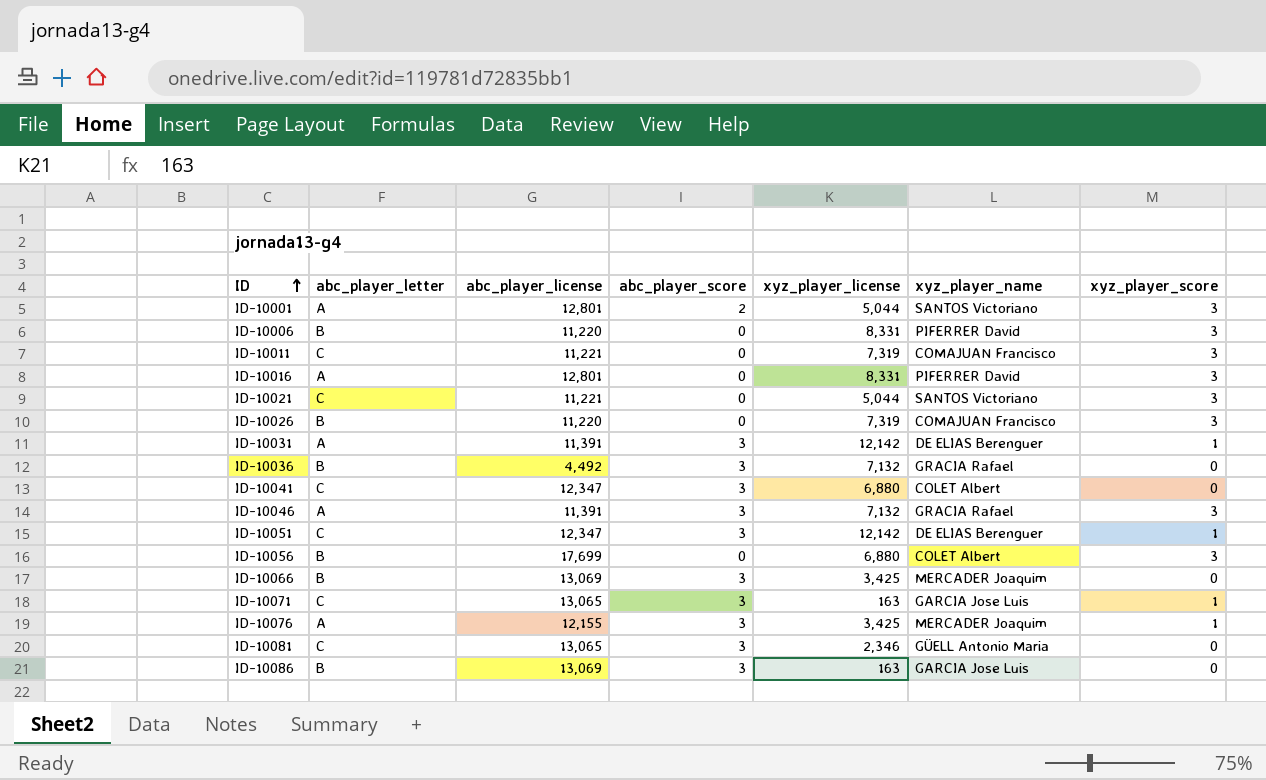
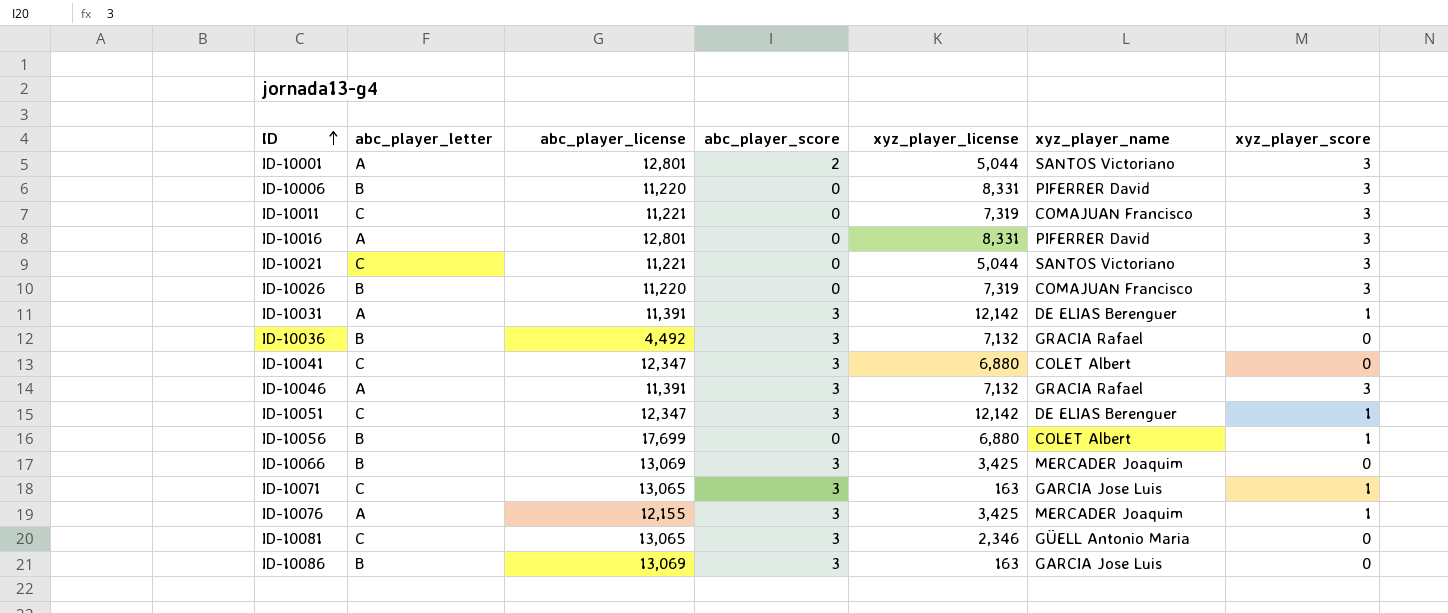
ID-10056 | xyz_player_score: 3 -> 1

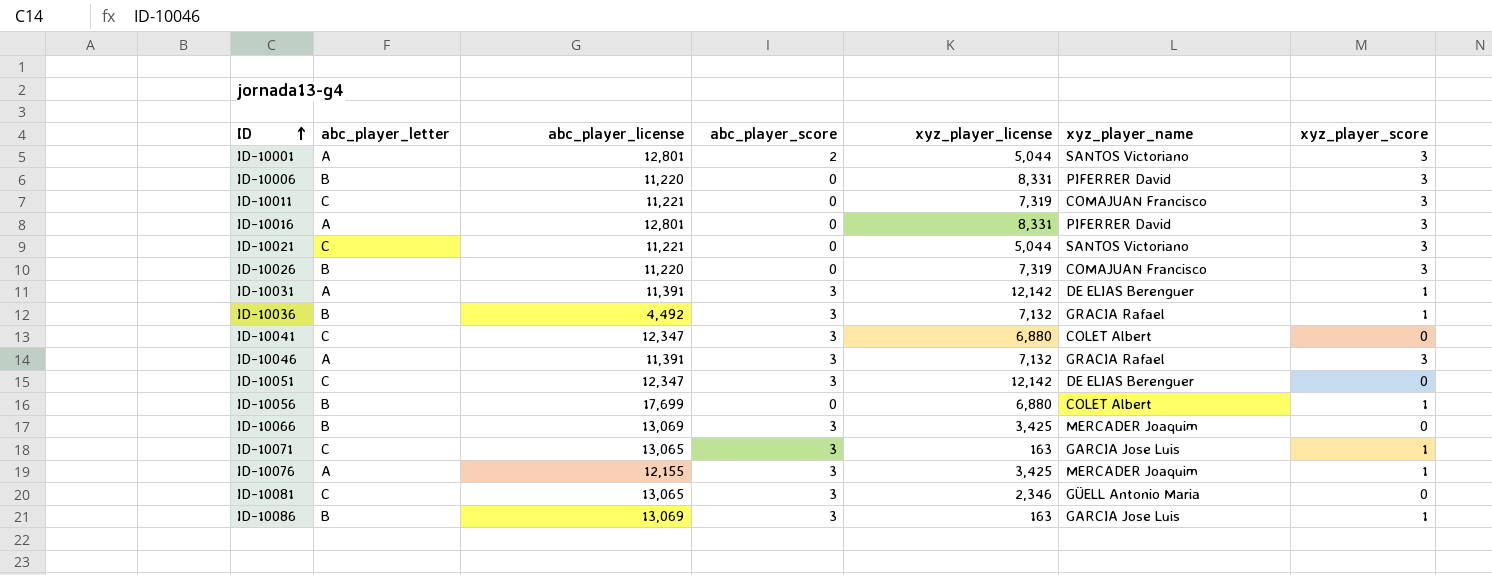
ID-10036 | xyz_player_score: 0 -> 1
ID-10051 | xyz_player_score: 1 -> 0
ID-10086 | xyz_player_score: 0 -> 1

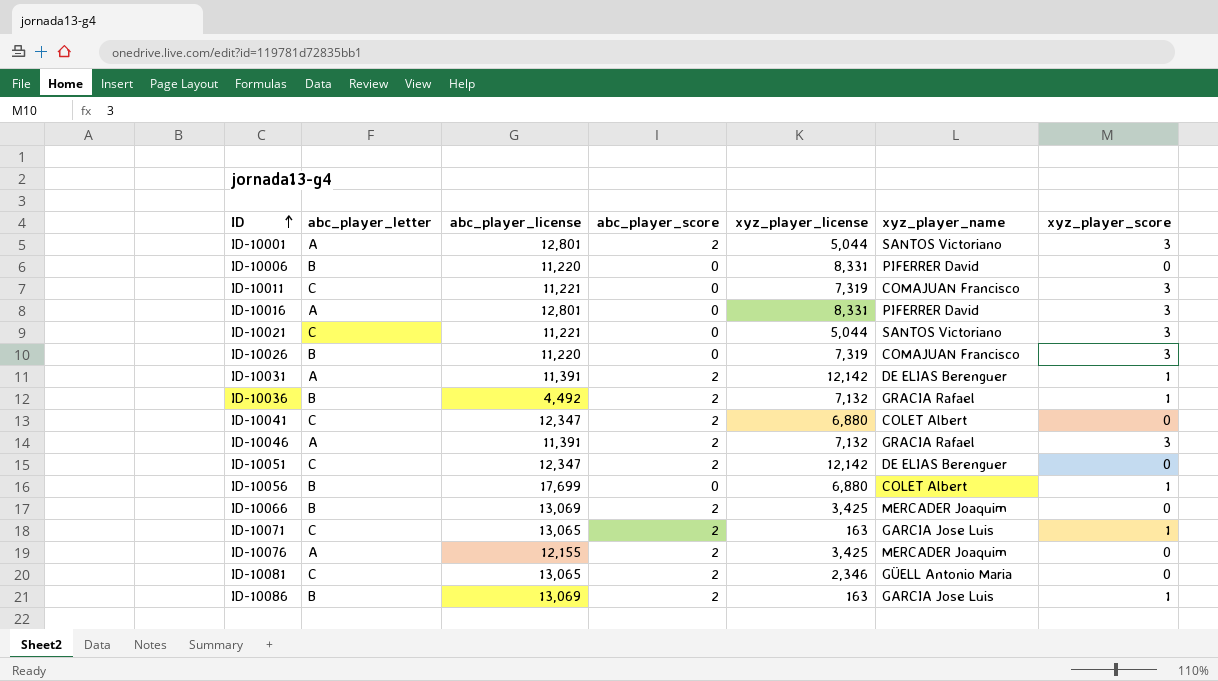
ID-10006 | xyz_player_score: 3 -> 0
ID-10031 | abc_player_score: 3 -> 2
ID-10036 | abc_player_score: 3 -> 2
ID-10041 | abc_player_score: 3 -> 2
ID-10046 | abc_player_score: 3 -> 2
ID-10051 | abc_player_score: 3 -> 2
ID-10066 | abc_player_score: 3 -> 2
ID-10071 | abc_player_score: 3 -> 2
ID-10076 | abc_player_score: 3 -> 2
ID-10076 | xyz_player_score: 1 -> 0
ID-10081 | abc_player_score: 3 -> 2
ID-10086 | abc_player_score: 3 -> 2

